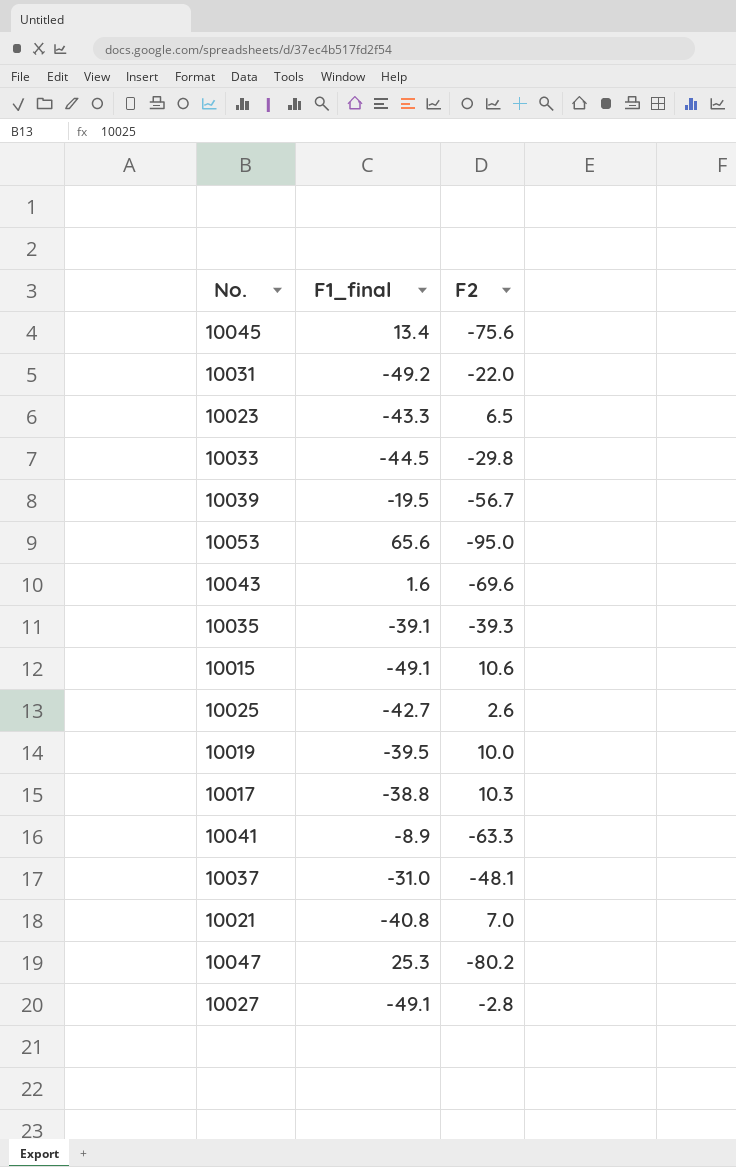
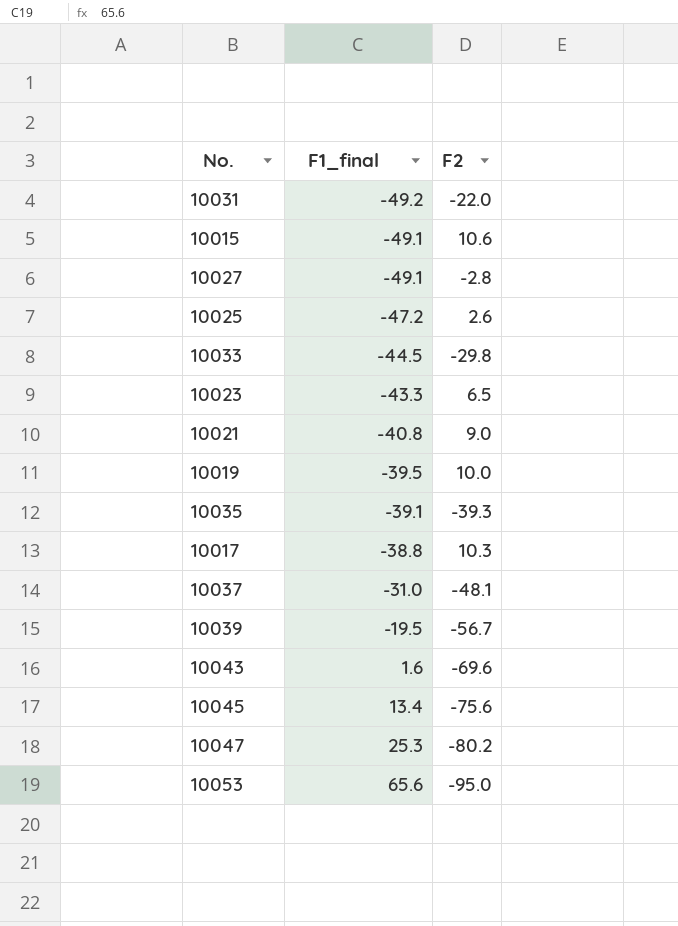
row order: none -> F1_final ascending
row 10041: -8.9 | -63.3 -> none
10025 | F1_final: -42.7 -> -47.2
10021 | F2: 7.0 -> 9.0

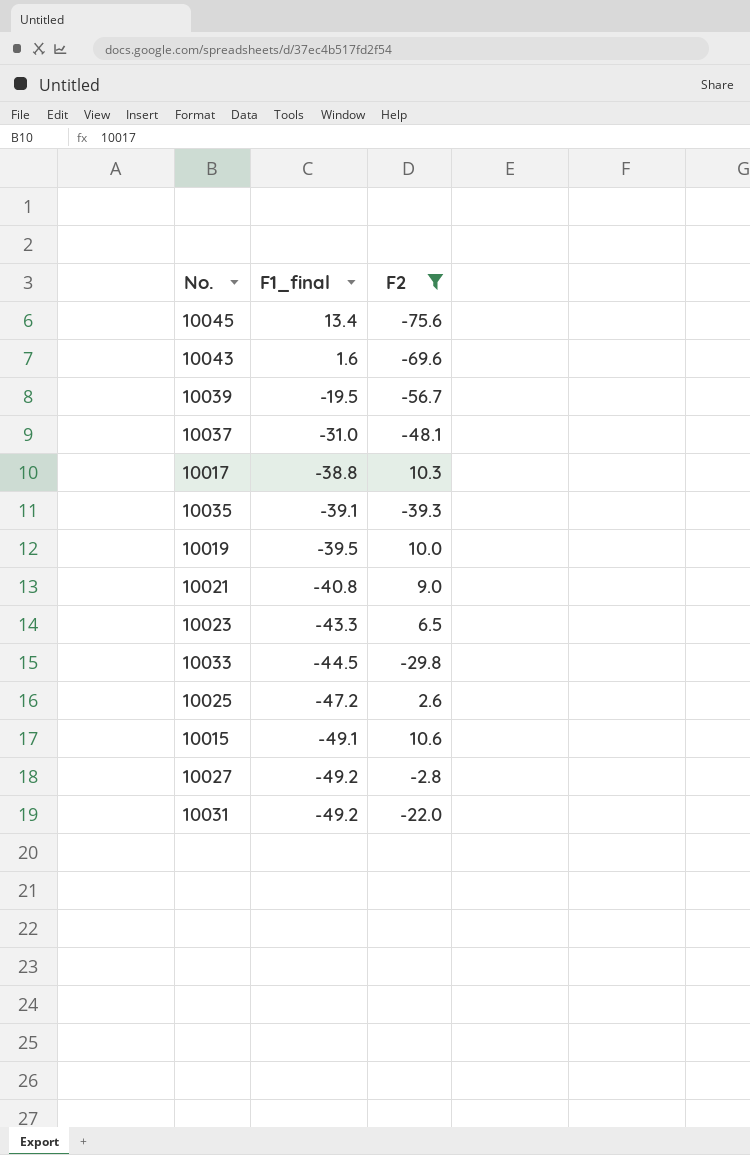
filter: none -> F2 >= -75.6
row order: F1_final ascending -> F1_final descending
10027 | F1_final: -49.1 -> -49.2

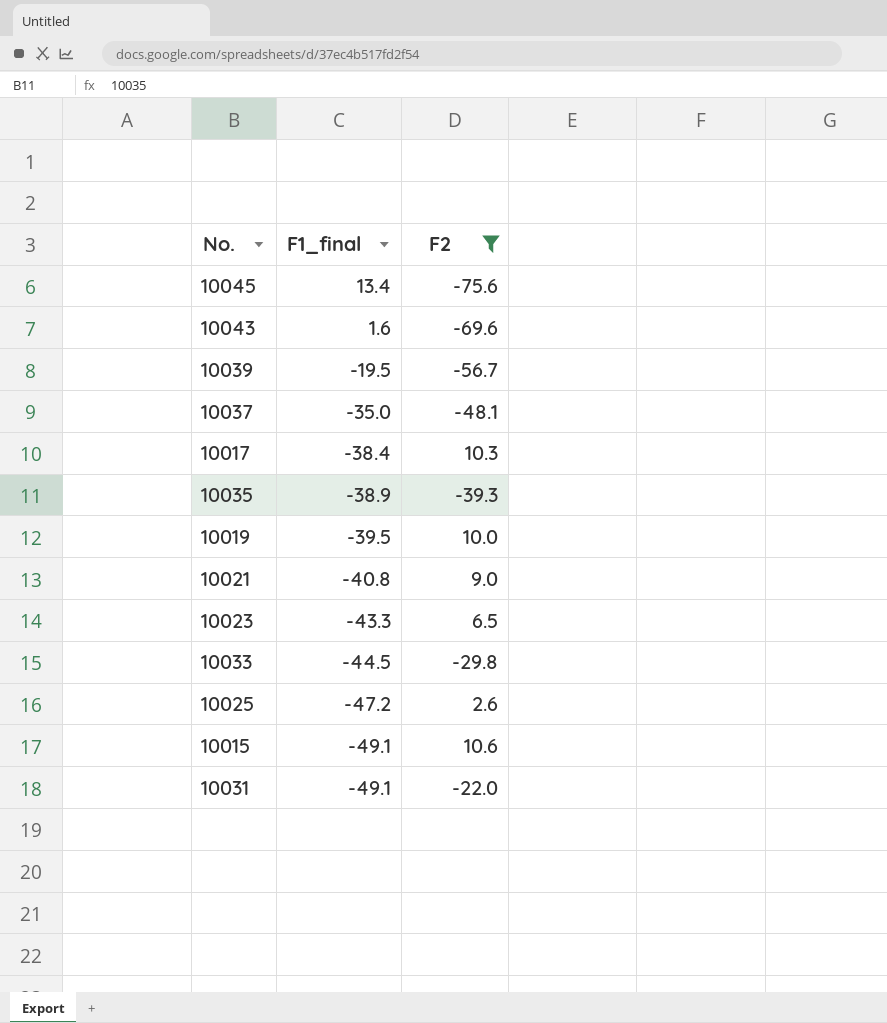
row 10027: -49.2 | -2.8 -> none
10037 | F1_final: -31.0 -> -35.0
10017 | F1_final: -38.8 -> -38.4
10035 | F1_final: -39.1 -> -38.9
10031 | F1_final: -49.2 -> -49.1

